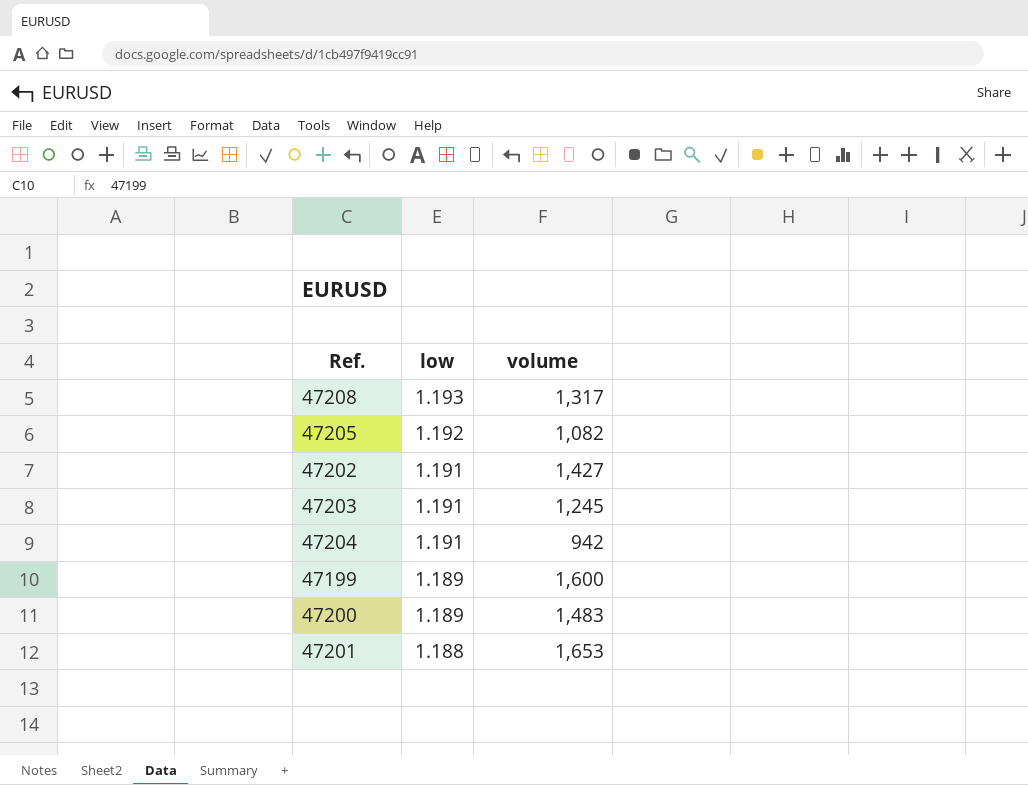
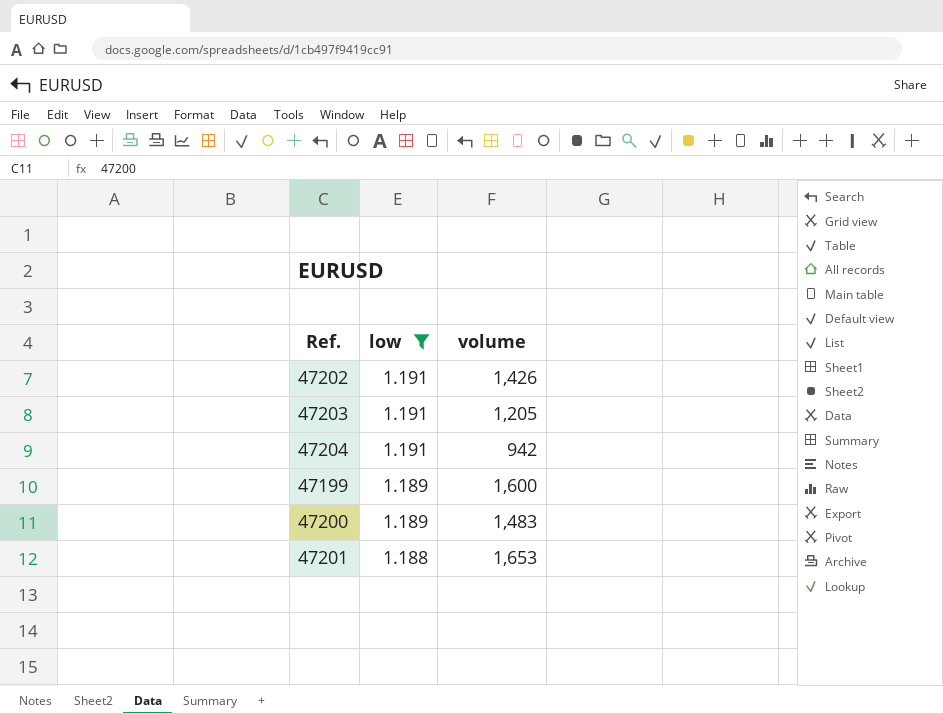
filter: none -> low <= 1.191
47202 | volume: 1,427 -> 1,426
47203 | volume: 1,245 -> 1,205

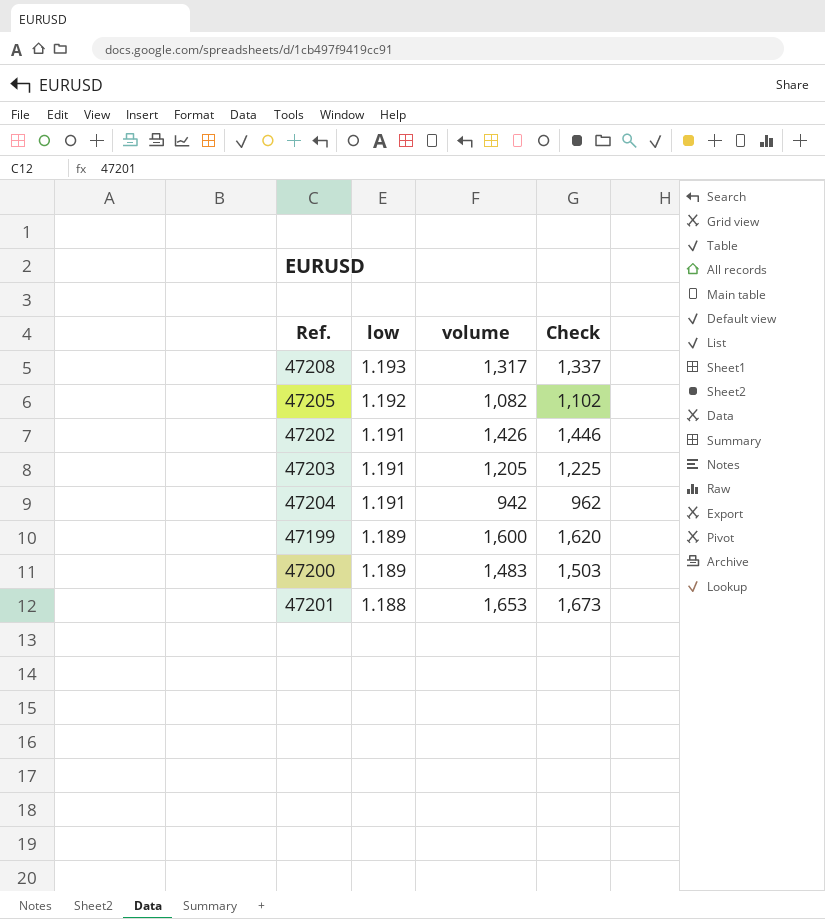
filter: low <= 1.191 -> none
column Check | formula: none -> [volume] + 20

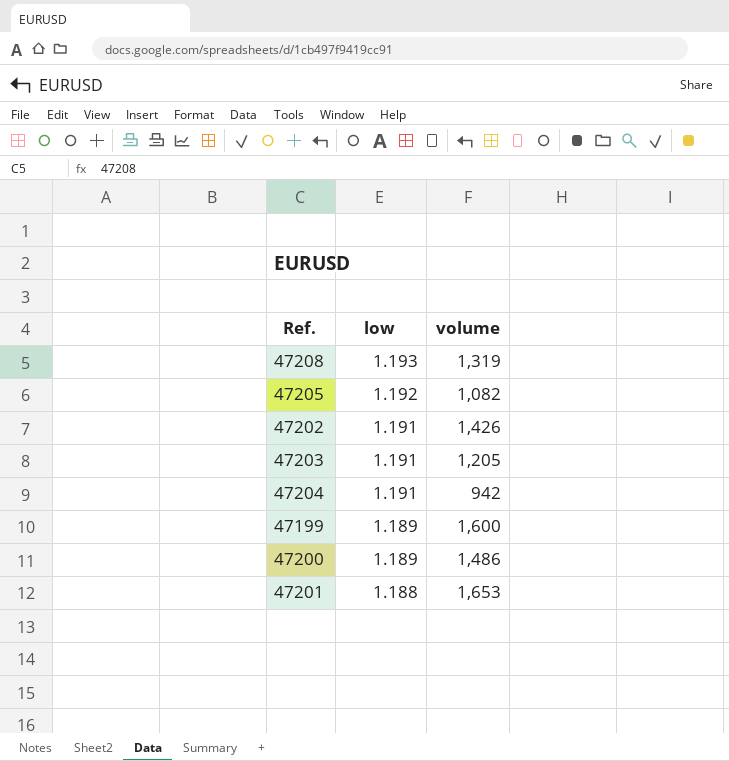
column Check | formula: [volume] + 20 -> none
47208 | volume: 1,317 -> 1,319
47200 | volume: 1,483 -> 1,486

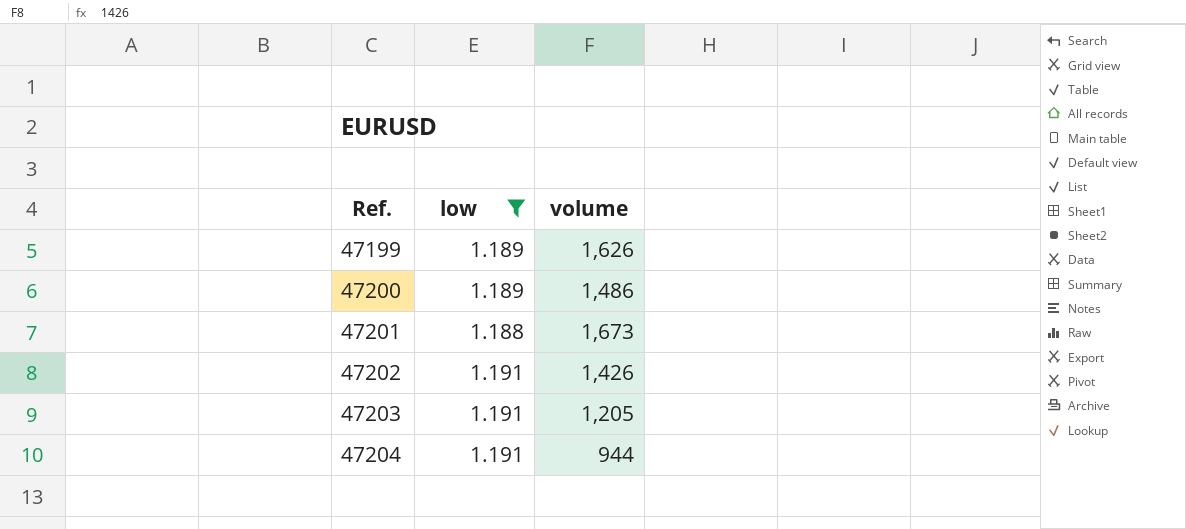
filter: none -> low <= 1.191
row order: low descending -> Ref. ascending
47199 | volume: 1,600 -> 1,626
47201 | volume: 1,653 -> 1,673
47204 | volume: 942 -> 944

